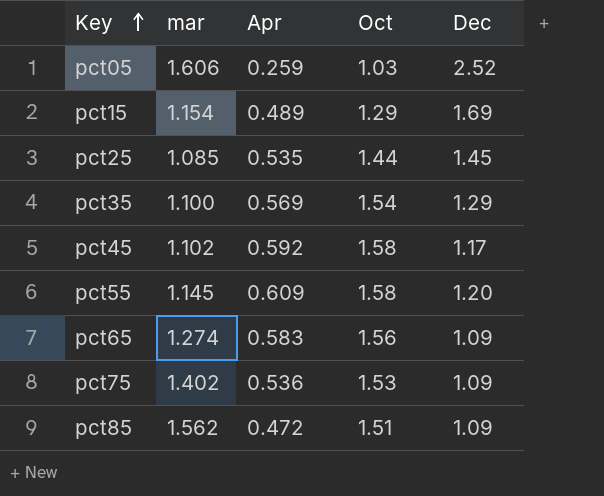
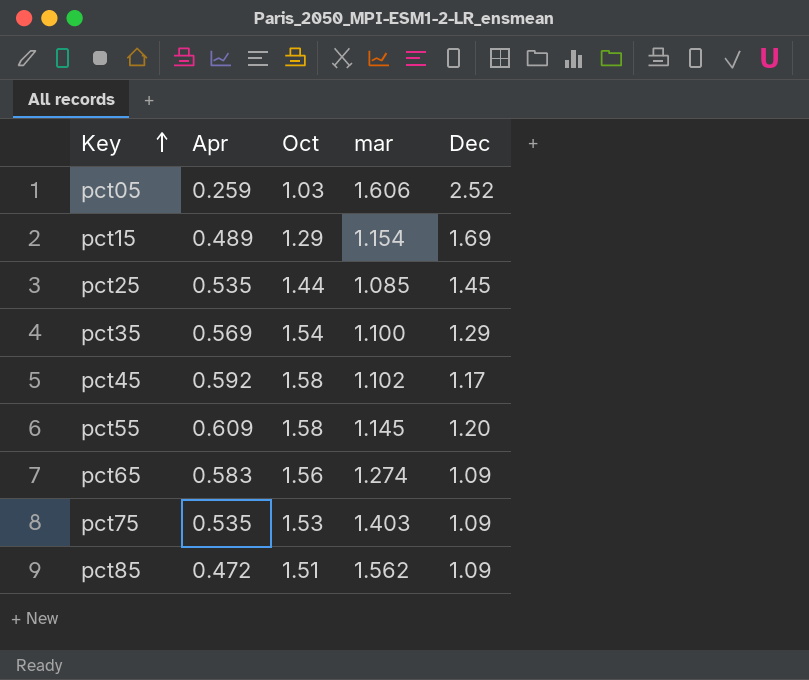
column mar | position: 2 -> 4
pct75 | Apr: 0.536 -> 0.535
pct75 | mar: 1.402 -> 1.403

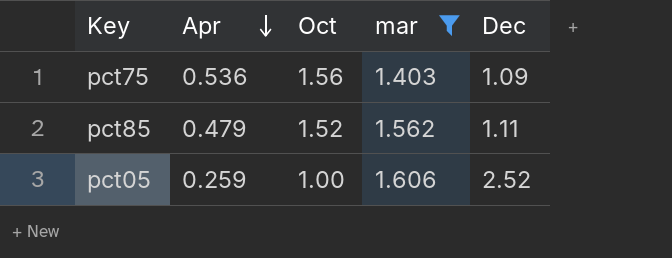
filter: none -> mar >= 1.403
row order: Key ascending -> Apr descending
pct75 | Apr: 0.535 -> 0.536
pct75 | Oct: 1.53 -> 1.56
pct85 | Apr: 0.472 -> 0.479
pct85 | Oct: 1.51 -> 1.52
pct85 | Dec: 1.09 -> 1.11
pct05 | Oct: 1.03 -> 1.00

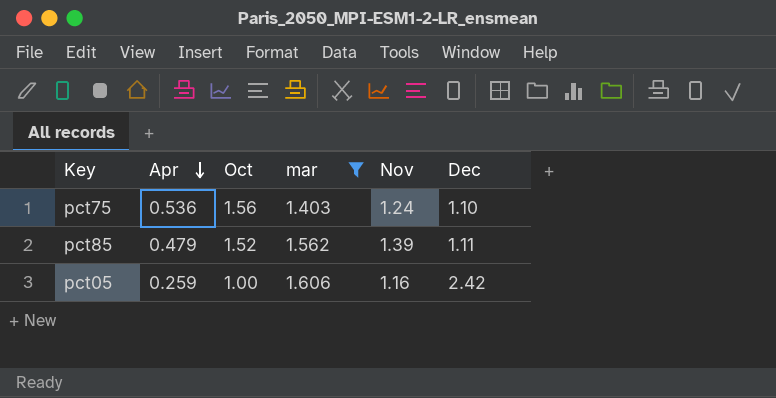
column Nov | position: none -> 5
pct75 | Dec: 1.09 -> 1.10
pct05 | Dec: 2.52 -> 2.42

